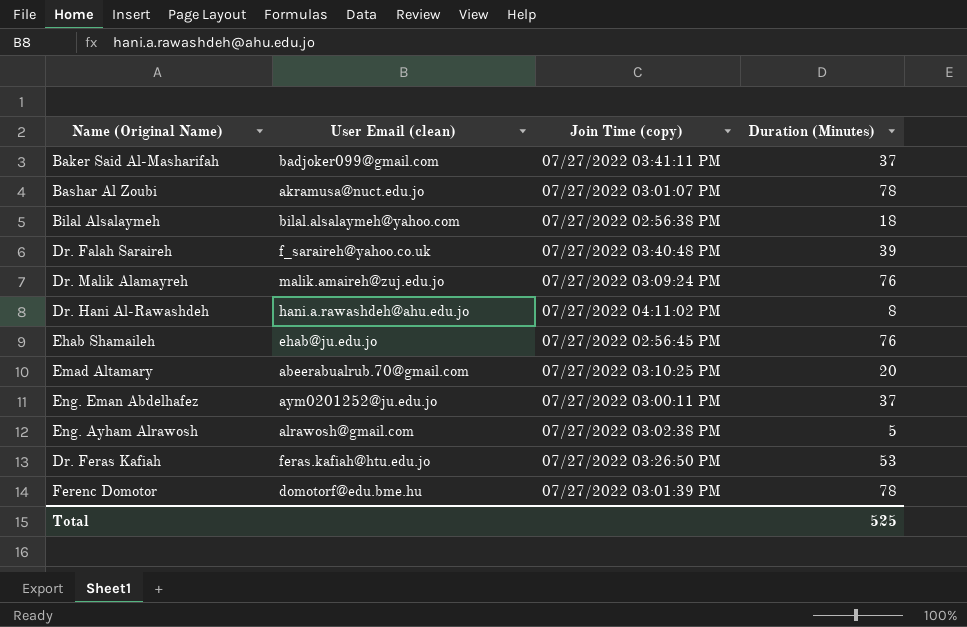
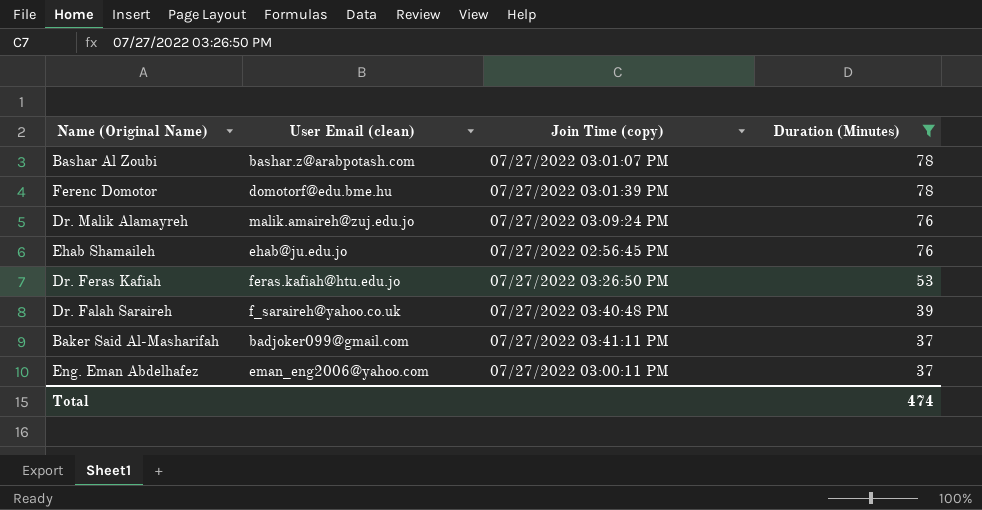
filter: none -> Duration (Minutes) >= 37
row order: none -> Duration (Minutes) descending
Bashar Al Zoubi | User Email (clean): akramusa@nuct.edu.jo -> bashar.z@arabpotash.com
Eng. Eman Abdelhafez | User Email (clean): aym0201252@ju.edu.jo -> eman_eng2006@yahoo.com
Total | Duration (Minutes): 525 -> 474

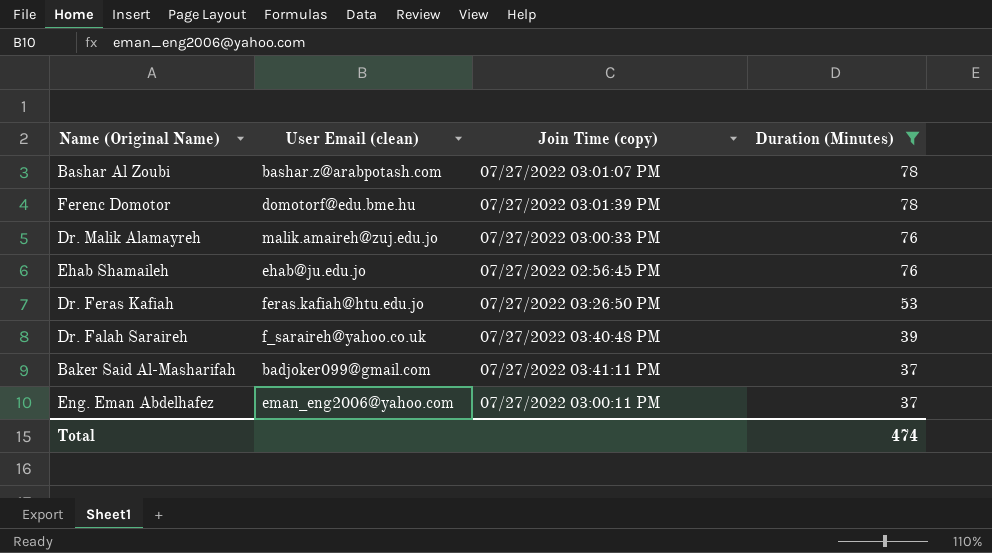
Dr. Malik Alamayreh | Join Time (copy): 07/27/2022 03:09:24 PM -> 07/27/2022 03:00:33 PM

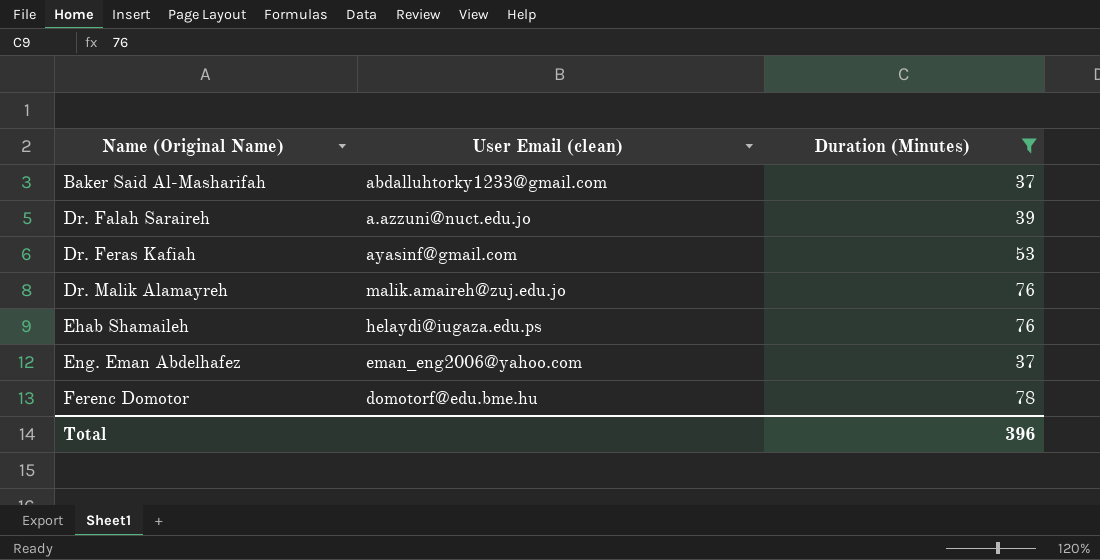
row order: Duration (Minutes) descending -> Name (Original Name) ascending
column Join Time (copy) | position: 3 -> none
row Bashar Al Zoubi: bashar.z@arabpotash.com | 07/27/2022 03:01:07 PM | 78 -> none
Baker Said Al-Masharifah | User Email (clean): badjoker099@gmail.com -> abdalluhtorky1233@gmail.com
Dr. Falah Saraireh | User Email (clean): f_saraireh@yahoo.co.uk -> a.azzuni@nuct.edu.jo
Dr. Feras Kafiah | User Email (clean): feras.kafiah@htu.edu.jo -> ayasinf@gmail.com
Ehab Shamaileh | User Email (clean): ehab@ju.edu.jo -> helaydi@iugaza.edu.ps
Total | Duration (Minutes): 474 -> 396

